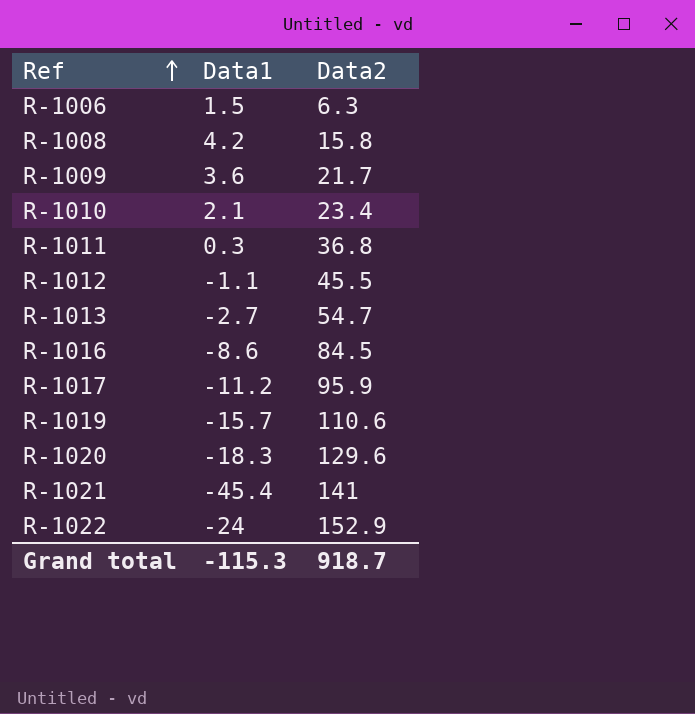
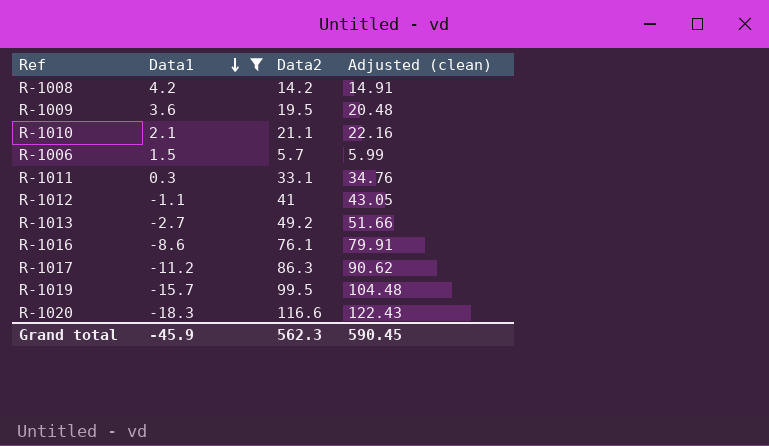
filter: none -> Data1 >= -18.3
row order: Ref ascending -> Data1 descending
column Adjusted (clean) | formula: none -> [Data2] * 1.05
R-1008 | Data2: 15.8 -> 14.2
R-1009 | Data2: 21.7 -> 19.5
R-1010 | Data2: 23.4 -> 21.1
R-1006 | Data2: 6.3 -> 5.7
R-1011 | Data2: 36.8 -> 33.1
R-1012 | Data2: 45.5 -> 41
R-1013 | Data2: 54.7 -> 49.2
R-1016 | Data2: 84.5 -> 76.1
R-1017 | Data2: 95.9 -> 86.3
R-1019 | Data2: 110.6 -> 99.5
R-1020 | Data2: 129.6 -> 116.6
Grand total | Data1: -115.3 -> -45.9
Grand total | Data2: 918.7 -> 562.3

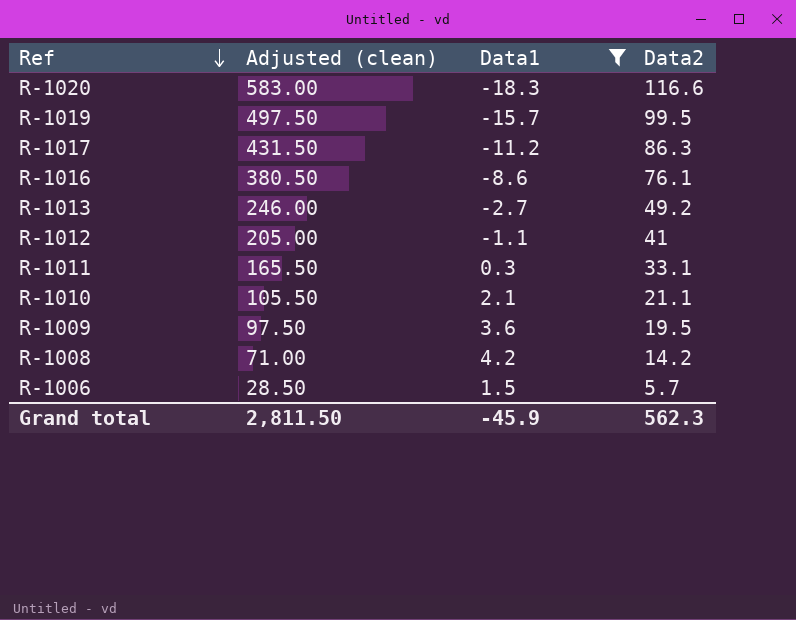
row order: Data1 descending -> Ref descending
column Adjusted (clean) | formula: [Data2] * 1.05 -> [Data2] * 5
column Adjusted (clean) | position: 4 -> 2
Grand total | Adjusted (clean): 590.45 -> 2,811.50

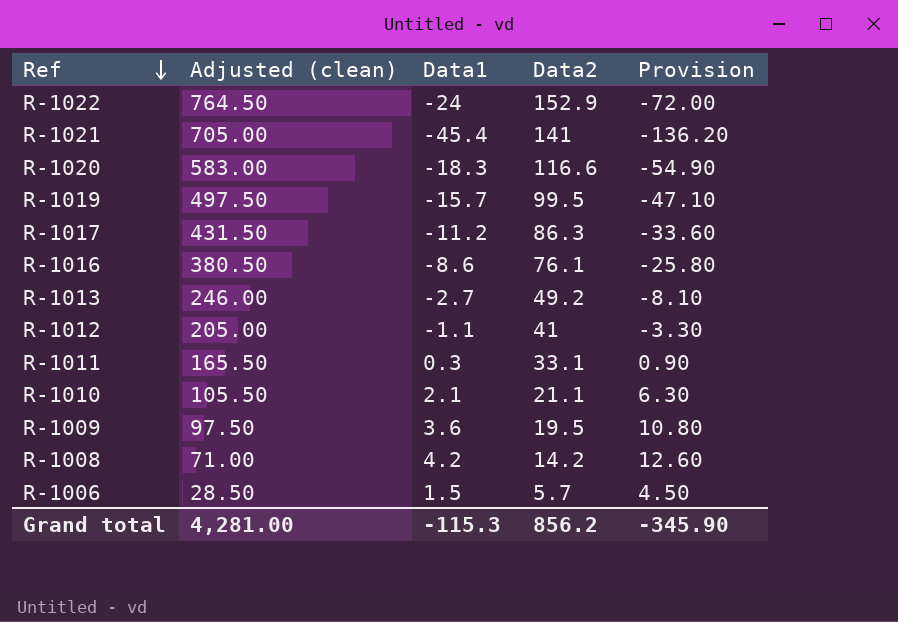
filter: Data1 >= -18.3 -> none
column Provision | formula: none -> [Data1] * 3
Grand total | Adjusted (clean): 2,811.50 -> 4,281.00
Grand total | Data1: -45.9 -> -115.3
Grand total | Data2: 562.3 -> 856.2

